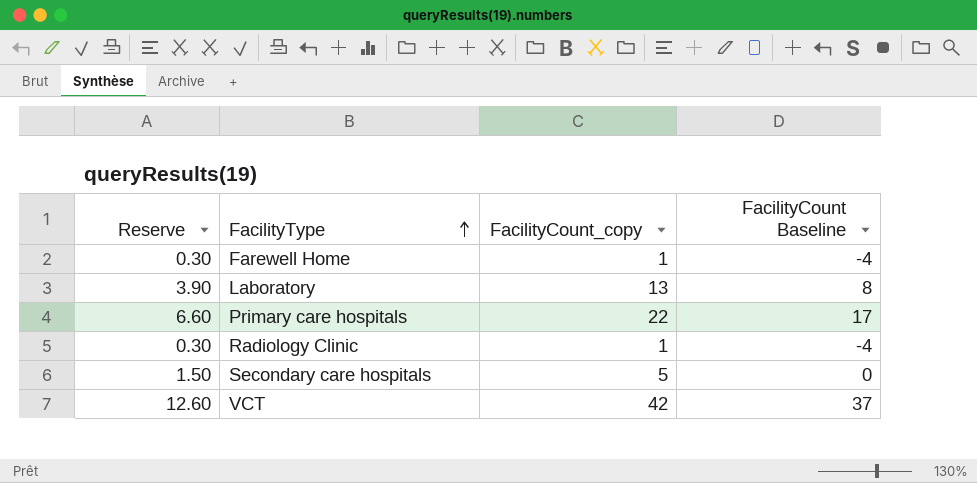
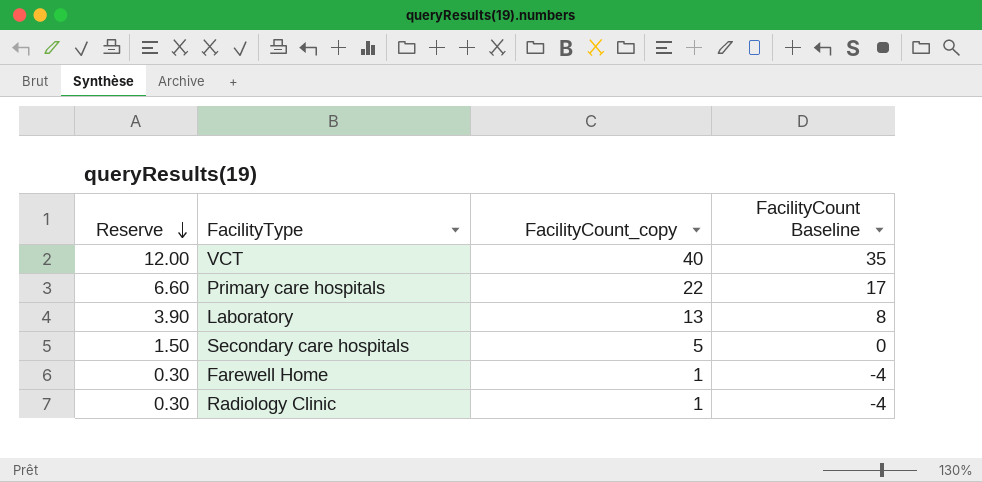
row order: FacilityType ascending -> Reserve descending
VCT | Reserve: 12.60 -> 12.00
VCT | FacilityCount_copy: 42 -> 40
VCT | FacilityCount Baseline: 37 -> 35

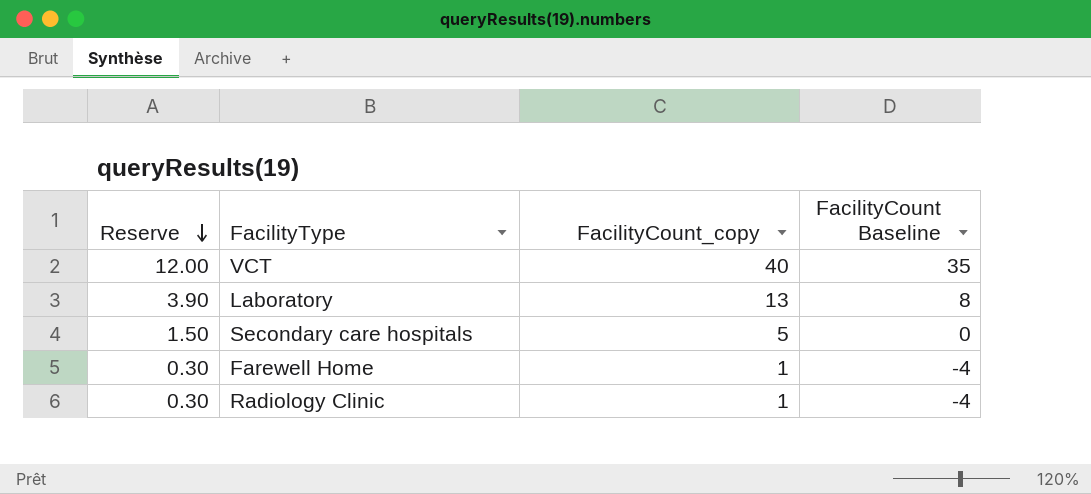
row Primary care hospitals: 6.60 | 22 | 17 -> none

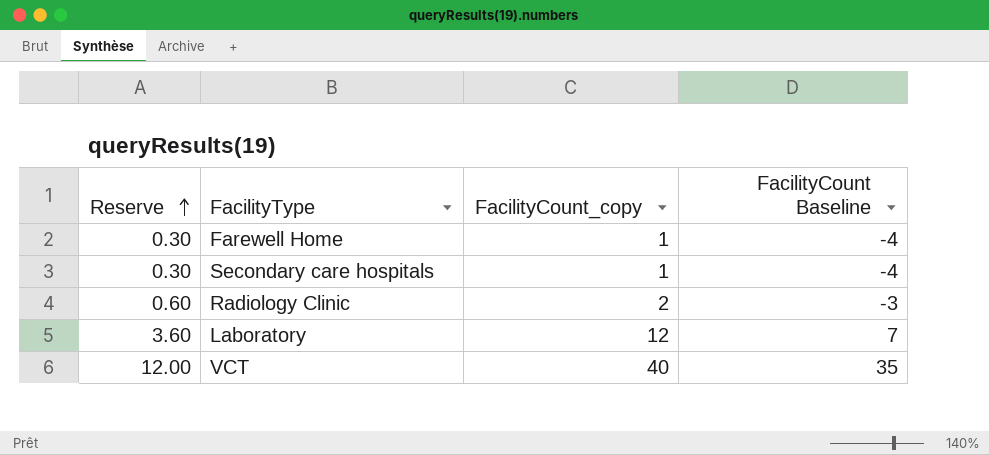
row order: Reserve descending -> Reserve ascending
Secondary care hospitals | Reserve: 1.50 -> 0.30
Secondary care hospitals | FacilityCount_copy: 5 -> 1
Secondary care hospitals | FacilityCount Baseline: 0 -> -4
Radiology Clinic | Reserve: 0.30 -> 0.60
Radiology Clinic | FacilityCount_copy: 1 -> 2
Radiology Clinic | FacilityCount Baseline: -4 -> -3
Laboratory | Reserve: 3.90 -> 3.60
Laboratory | FacilityCount_copy: 13 -> 12
Laboratory | FacilityCount Baseline: 8 -> 7

